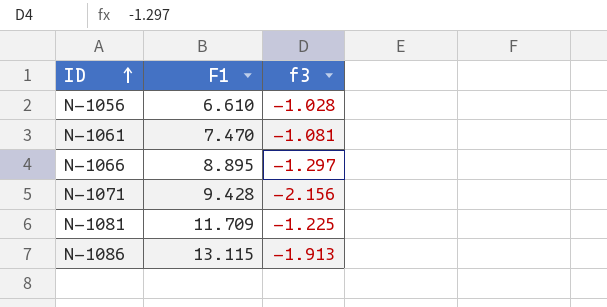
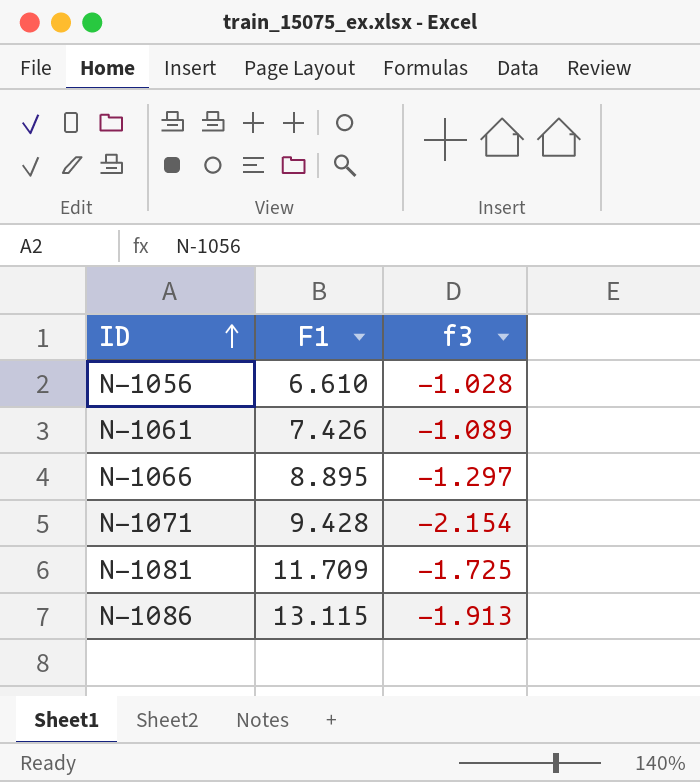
N-1061 | F1: 7.470 -> 7.426
N-1061 | f3: -1.081 -> -1.089
N-1071 | f3: -2.156 -> -2.154
N-1081 | f3: -1.225 -> -1.725

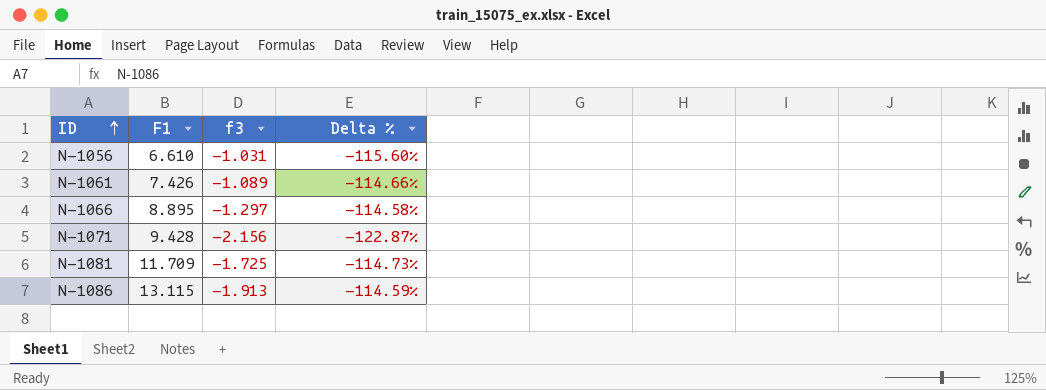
column Delta % | formula: none -> ([f3] - [F1]) / [F1]
N-1056 | f3: -1.028 -> -1.031
N-1071 | f3: -2.154 -> -2.156

